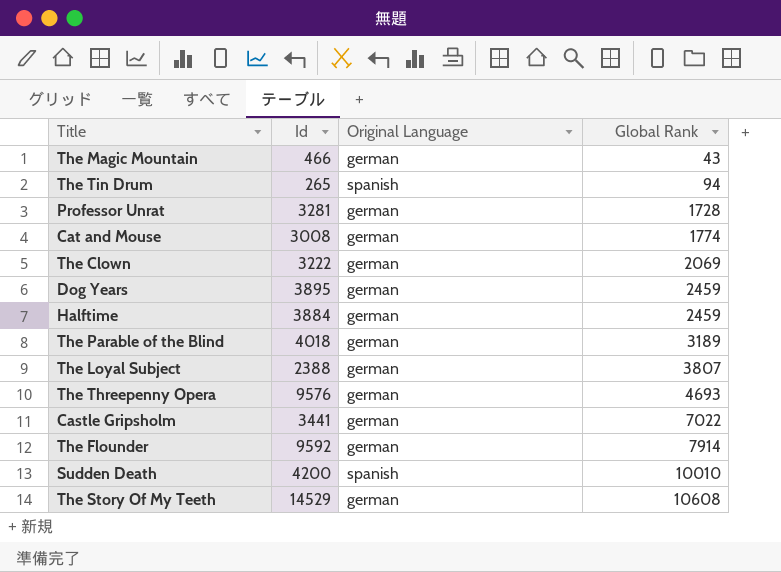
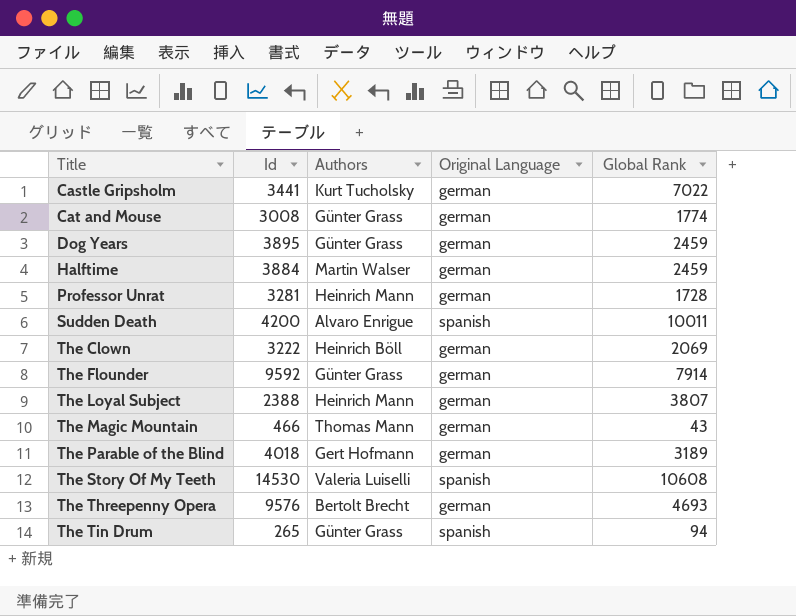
row order: Global Rank ascending -> Title ascending
column Authors | position: none -> 3
Sudden Death | Global Rank: 10010 -> 10011
The Story Of My Teeth | Id: 14529 -> 14530
The Story Of My Teeth | Original Language: german -> spanish

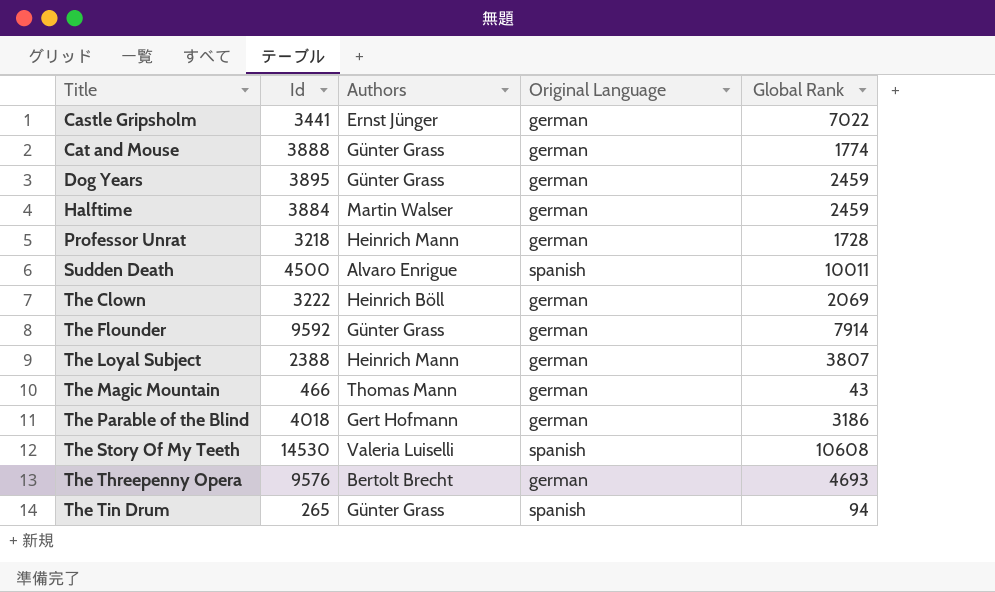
Castle Gripsholm | Authors: Kurt Tucholsky -> Ernst Jünger
Cat and Mouse | Id: 3008 -> 3888
Professor Unrat | Id: 3281 -> 3218
Sudden Death | Id: 4200 -> 4500
The Parable of the Blind | Global Rank: 3189 -> 3186

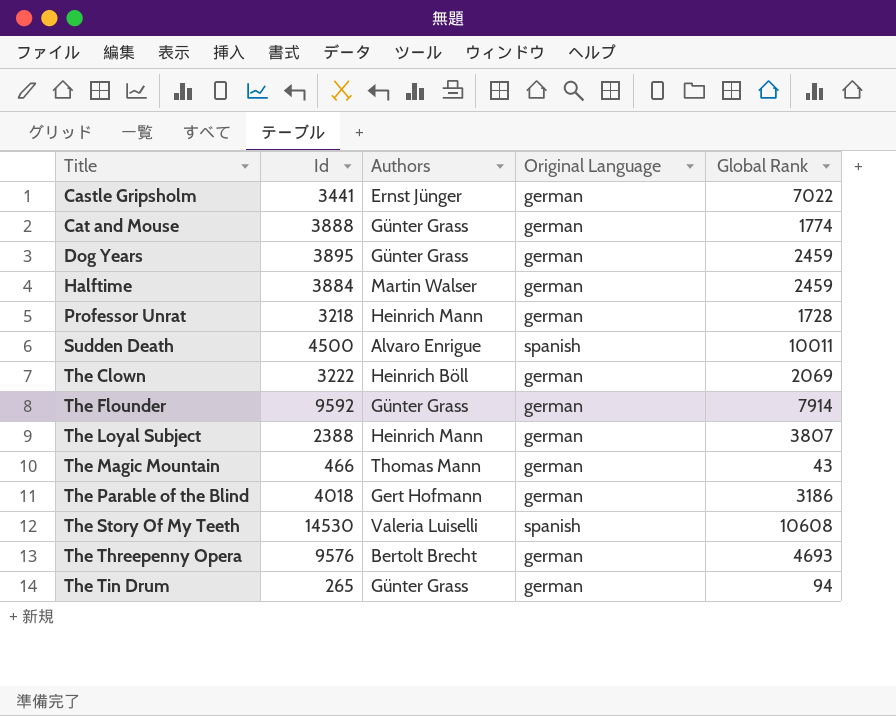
The Tin Drum | Original Language: spanish -> german

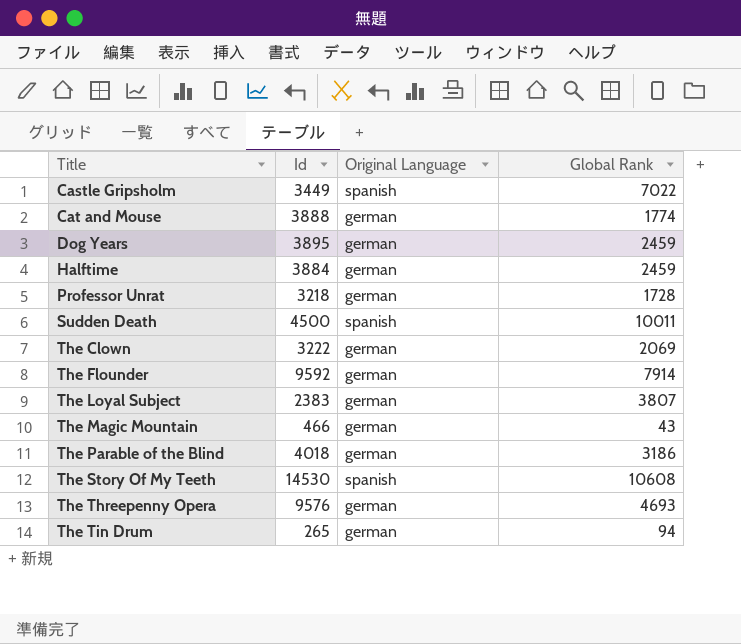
column Authors | position: 3 -> none
Castle Gripsholm | Id: 3441 -> 3449
Castle Gripsholm | Original Language: german -> spanish
The Loyal Subject | Id: 2388 -> 2383

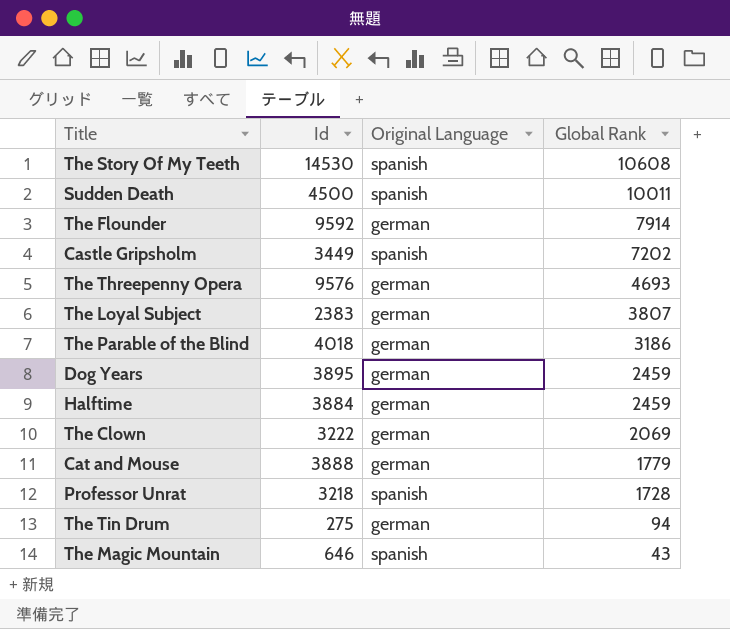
row order: Title ascending -> Global Rank descending
Castle Gripsholm | Global Rank: 7022 -> 7202
Cat and Mouse | Global Rank: 1774 -> 1779
Professor Unrat | Original Language: german -> spanish
The Tin Drum | Id: 265 -> 275
The Magic Mountain | Id: 466 -> 646
The Magic Mountain | Original Language: german -> spanish

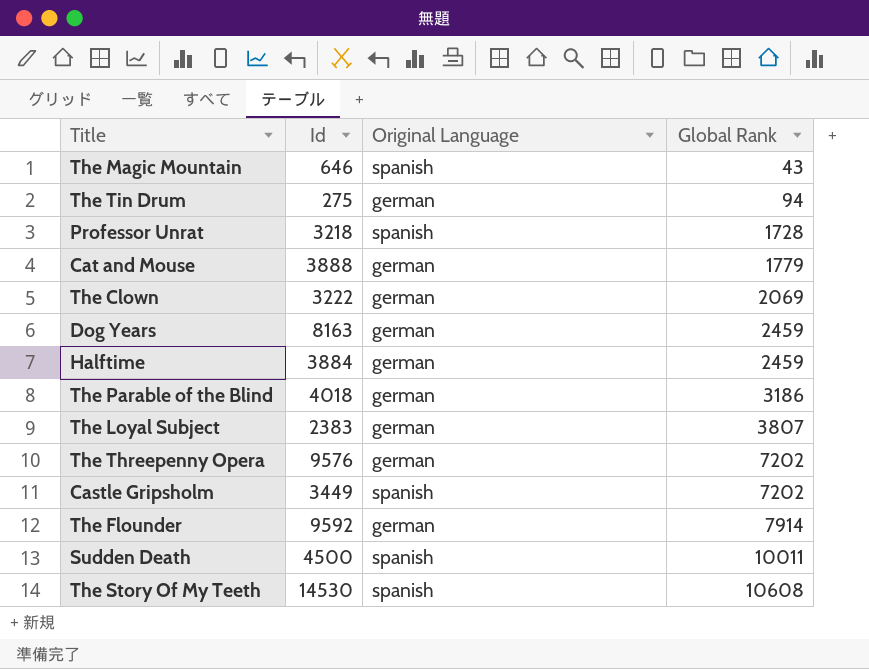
row order: Global Rank descending -> Global Rank ascending
Dog Years | Id: 3895 -> 8163
The Threepenny Opera | Global Rank: 4693 -> 7202

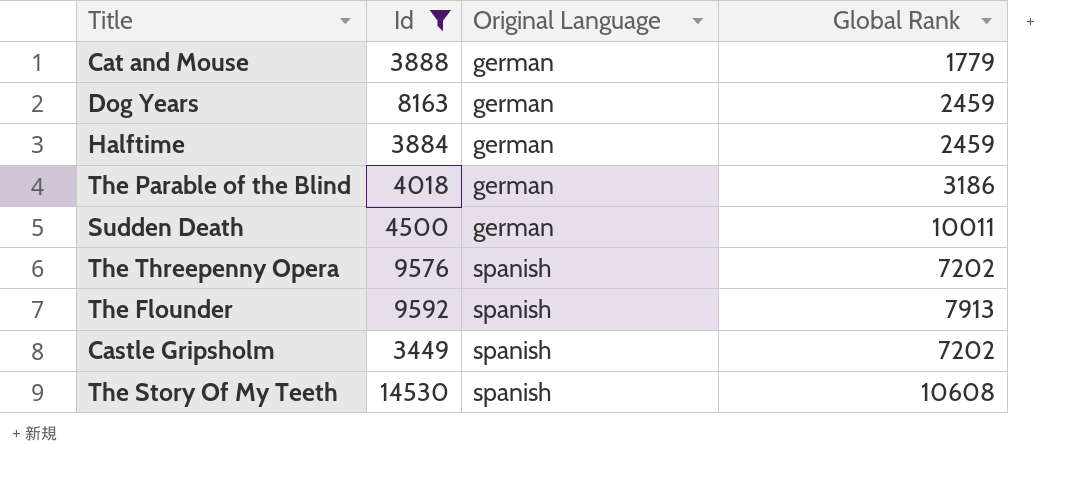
filter: none -> Id >= 3449
row order: Global Rank ascending -> Original Language ascending
Sudden Death | Original Language: spanish -> german
The Threepenny Opera | Original Language: german -> spanish
The Flounder | Original Language: german -> spanish
The Flounder | Global Rank: 7914 -> 7913

